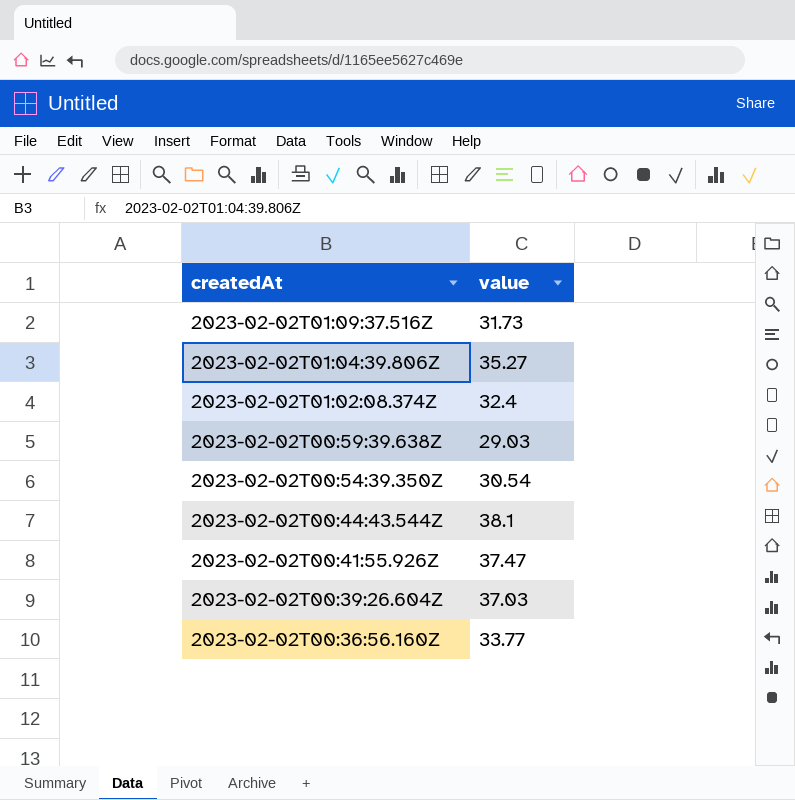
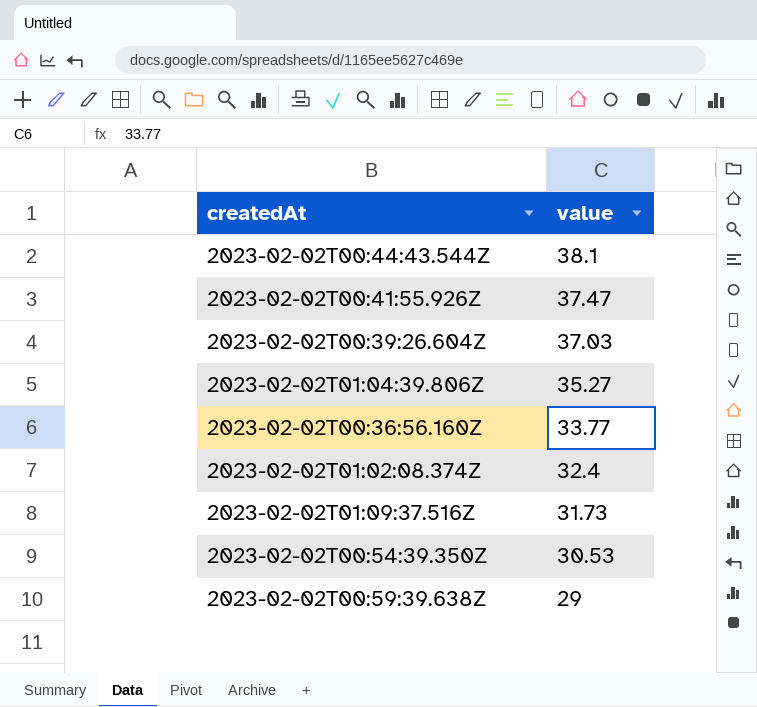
row order: createdAt descending -> value descending
2023-02-02T00:54:39.350Z | value: 30.54 -> 30.53
2023-02-02T00:59:39.638Z | value: 29.03 -> 29

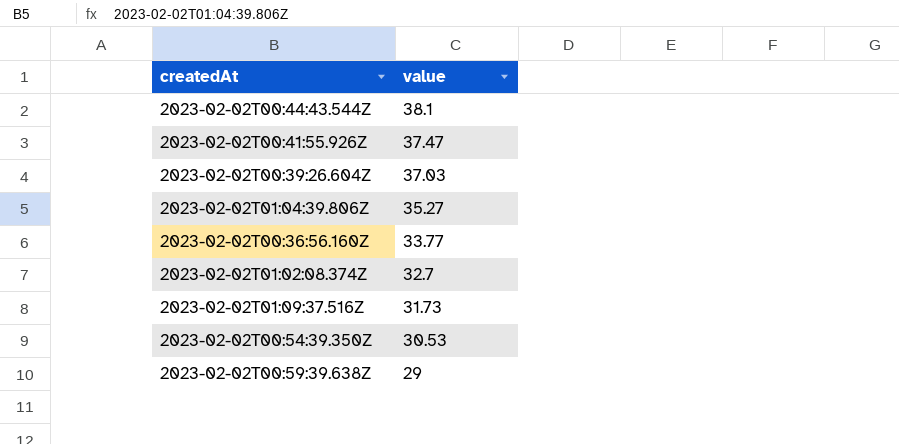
2023-02-02T01:02:08.374Z | value: 32.4 -> 32.7

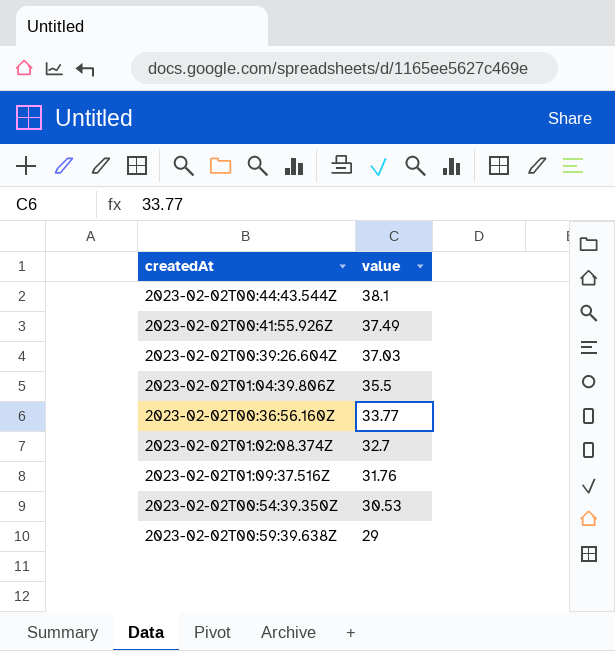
2023-02-02T00:41:55.926Z | value: 37.47 -> 37.49
2023-02-02T01:04:39.806Z | value: 35.27 -> 35.5
2023-02-02T01:09:37.516Z | value: 31.73 -> 31.76

